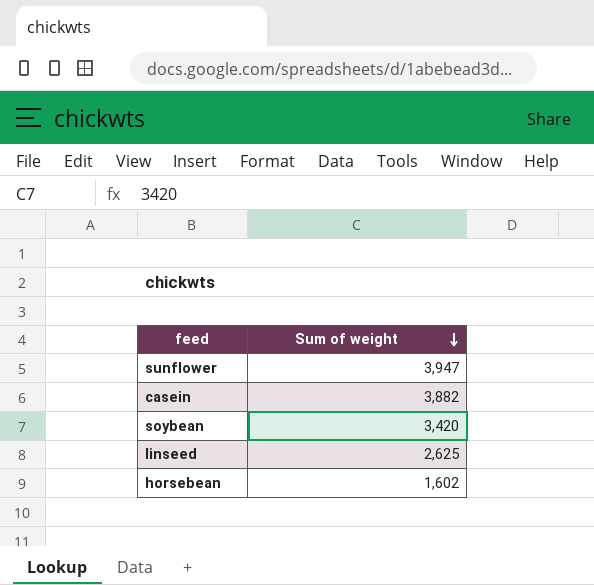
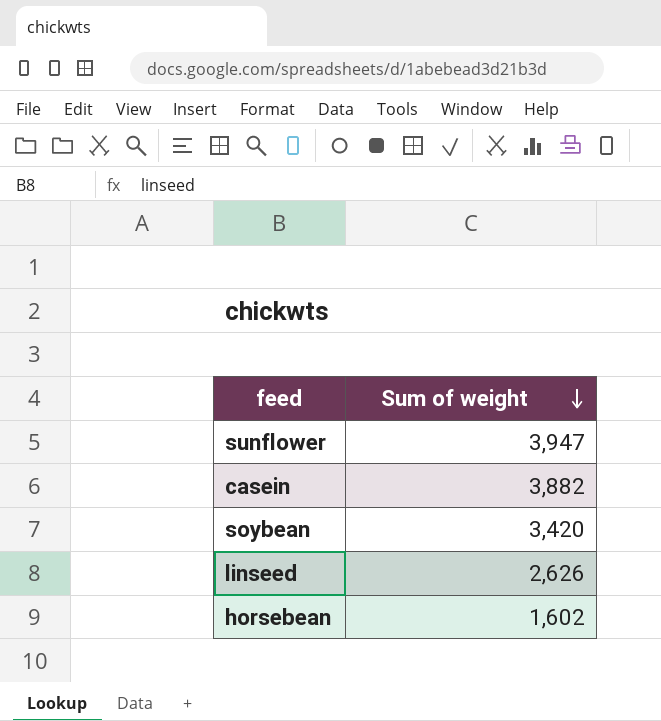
linseed | Sum of weight: 2,625 -> 2,626

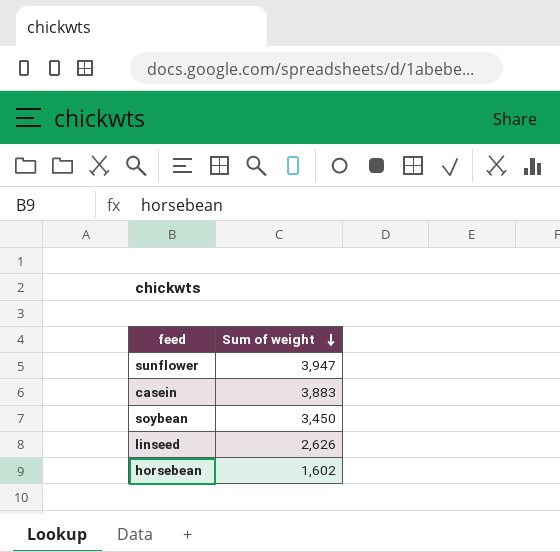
casein | Sum of weight: 3,882 -> 3,883
soybean | Sum of weight: 3,420 -> 3,450

